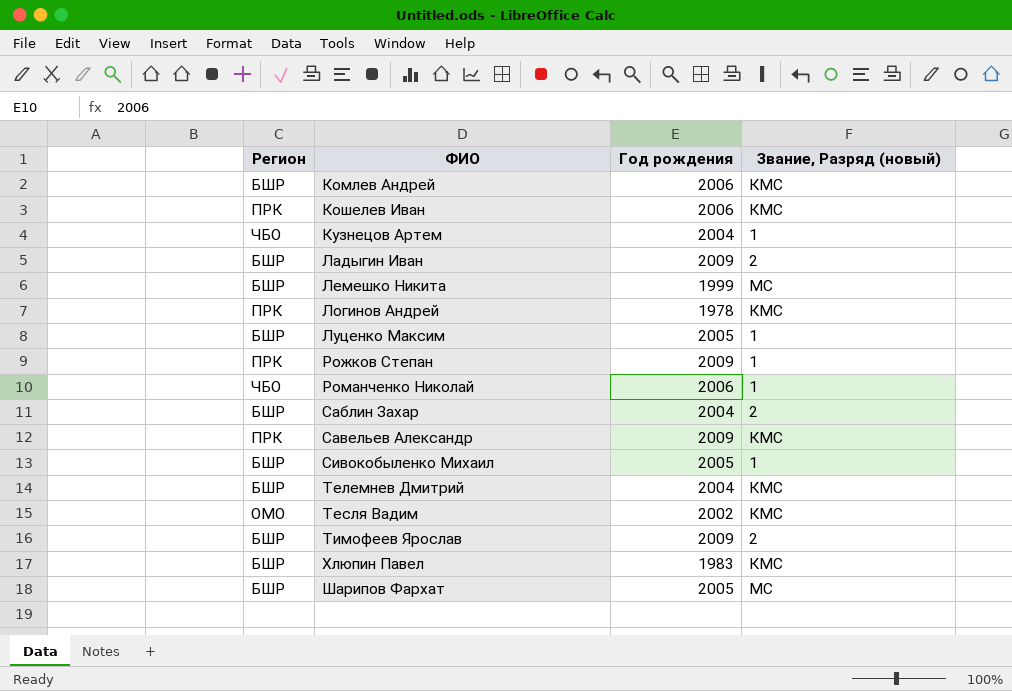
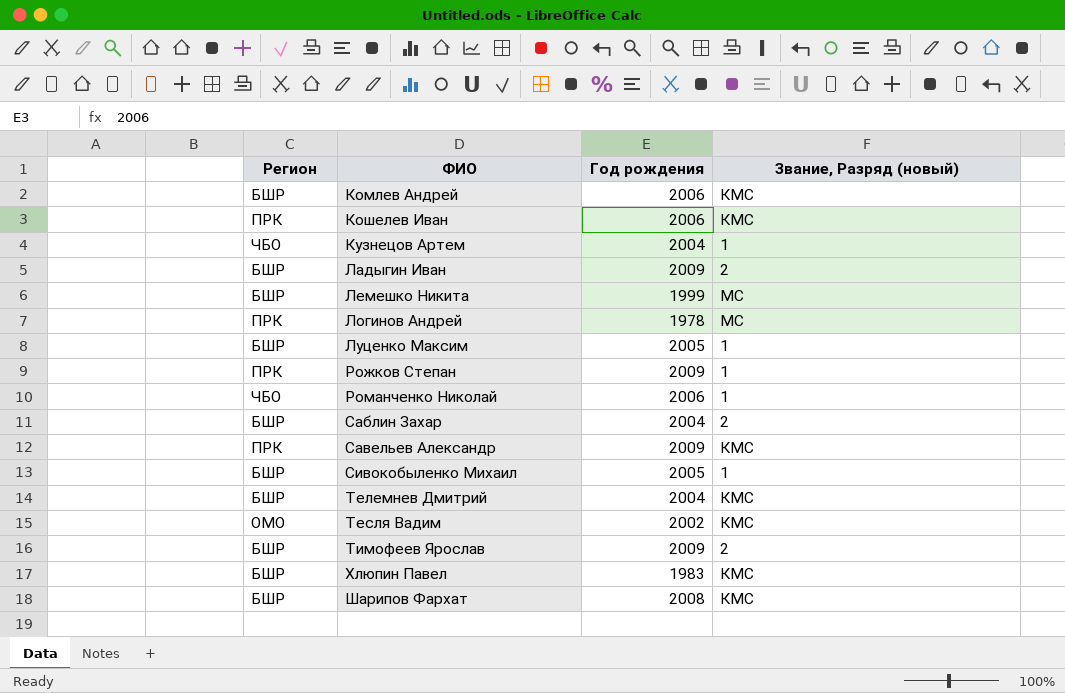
Логинов Андрей | Звание, Разряд (новый): КМС -> МС
Шарипов Фархат | Год рождения: 2005 -> 2008
Шарипов Фархат | Звание, Разряд (новый): МС -> КМС

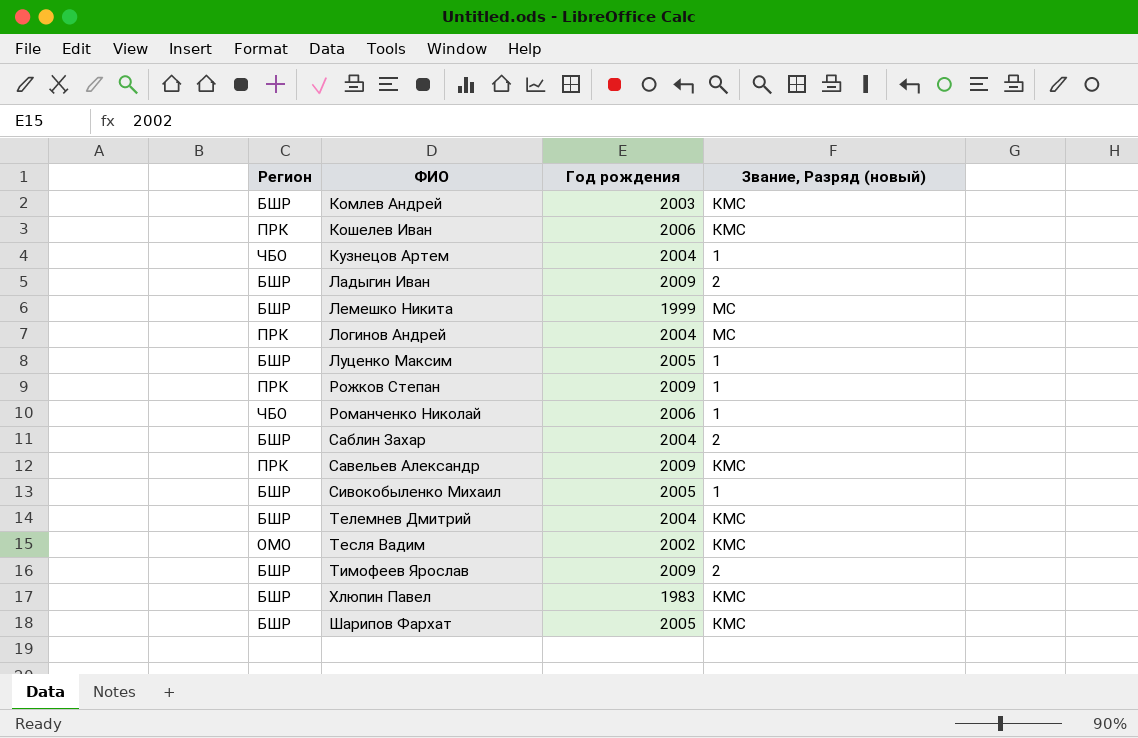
Комлев Андрей | Год рождения: 2006 -> 2003
Логинов Андрей | Год рождения: 1978 -> 2004
Шарипов Фархат | Год рождения: 2008 -> 2005

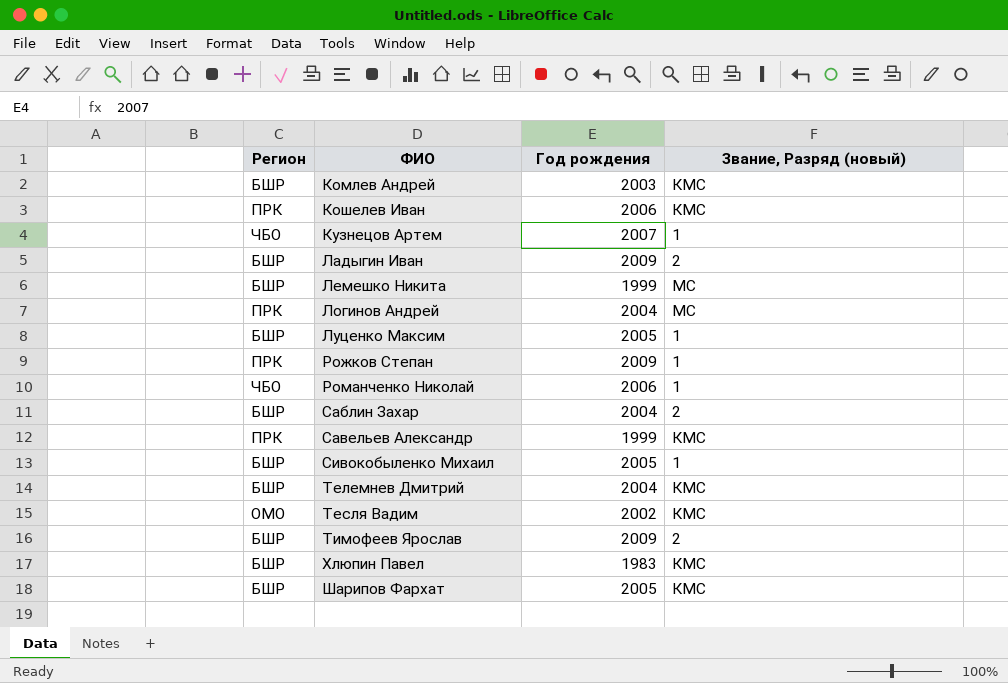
Кузнецов Артем | Год рождения: 2004 -> 2007
Савельев Александр | Год рождения: 2009 -> 1999

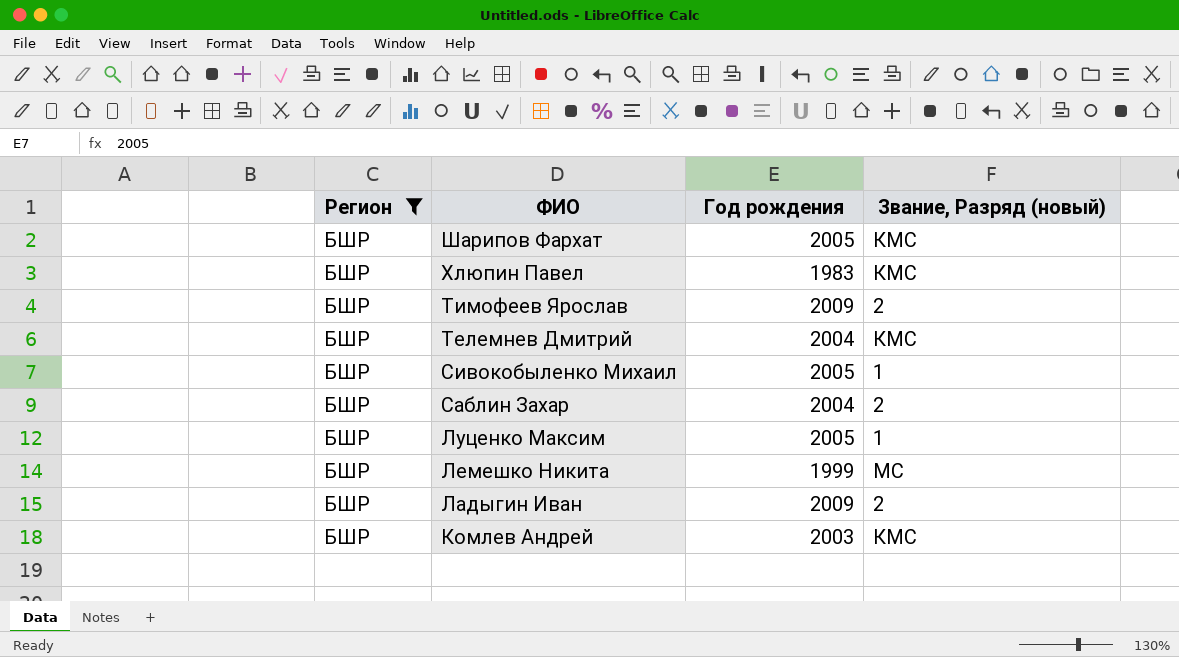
filter: none -> Регион = БШР
row order: ФИО ascending -> ФИО descending

